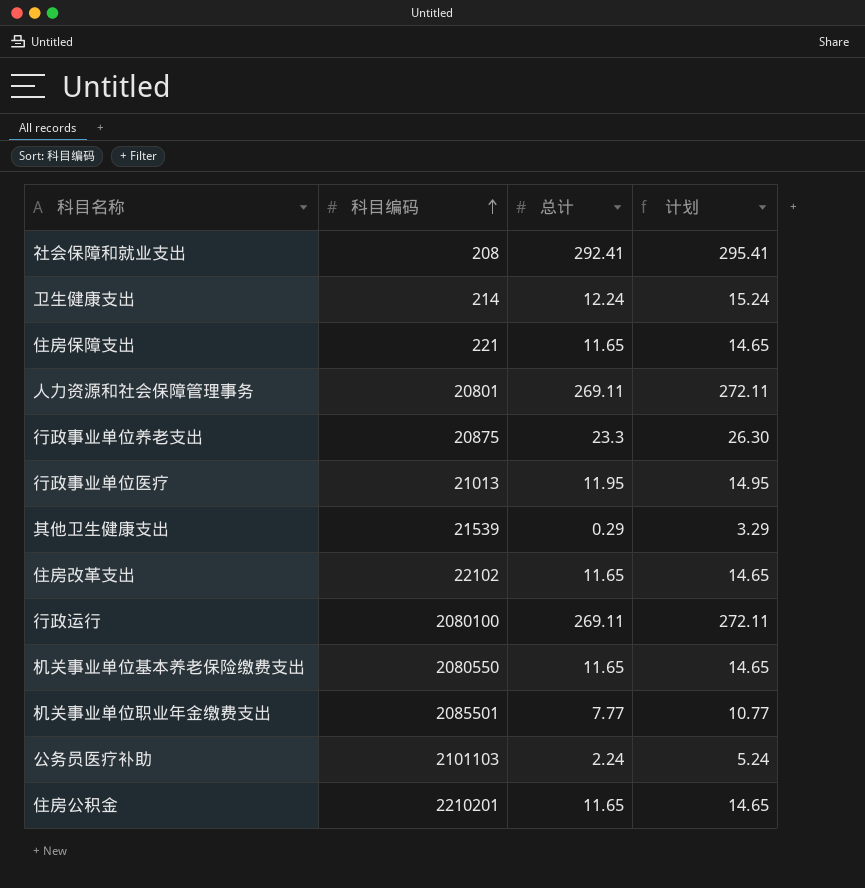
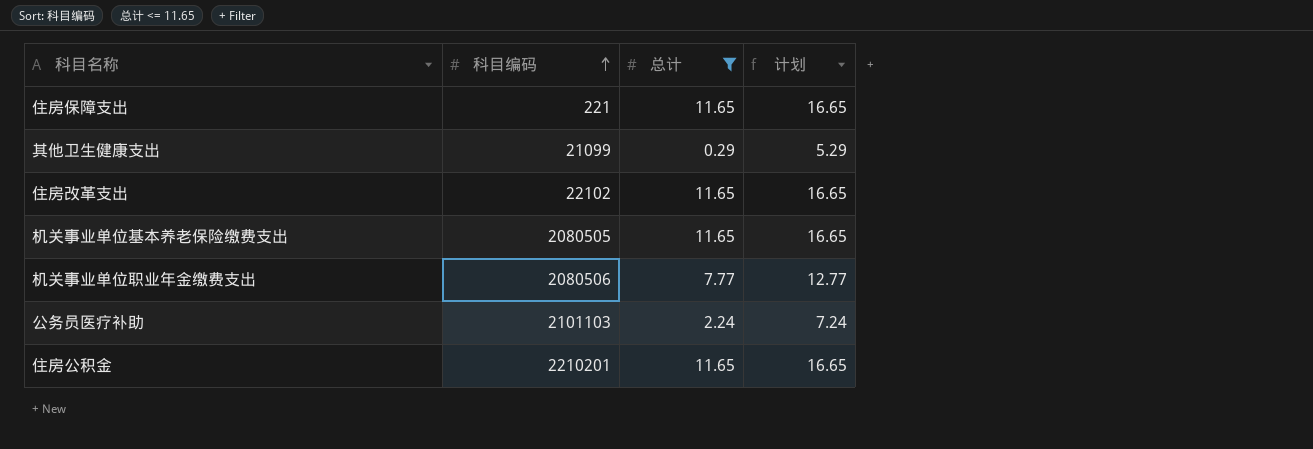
filter: none -> 总计 <= 11.65
column 计划 | formula: [总计] + 3 -> [总计] + 5
其他卫生健康支出 | 科目编码: 21539 -> 21099
机关事业单位基本养老保险缴费支出 | 科目编码: 2080550 -> 2080505
机关事业单位职业年金缴费支出 | 科目编码: 2085501 -> 2080506

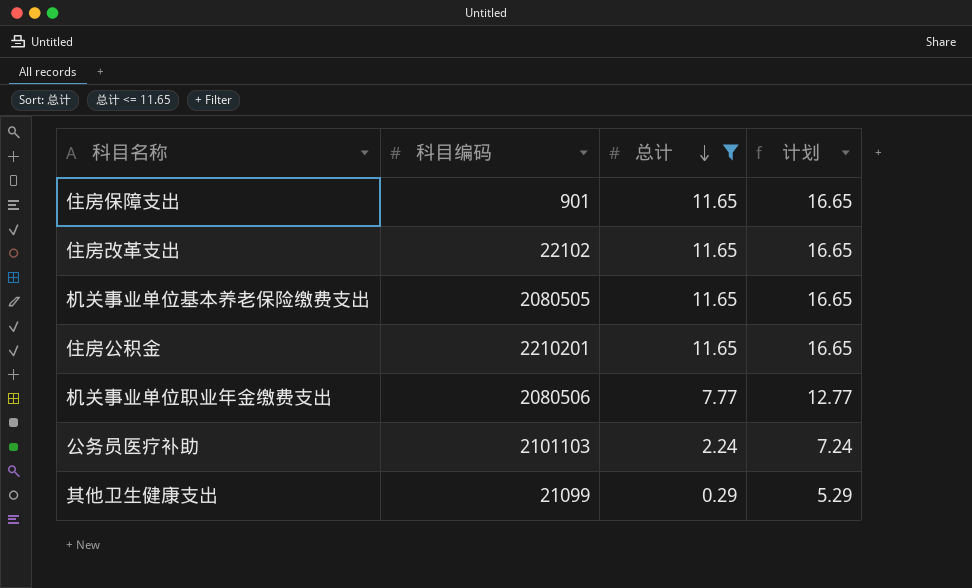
row order: 科目编码 ascending -> 总计 descending
住房保障支出 | 科目编码: 221 -> 901

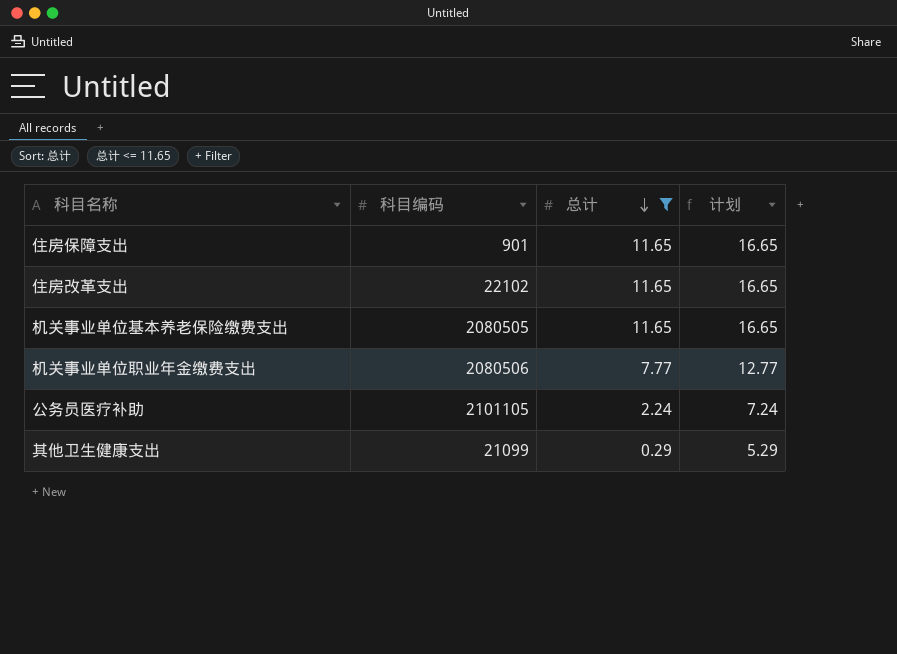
row 住房公积金: 2210201 | 11.65 | 16.65 -> none
公务员医疗补助 | 科目编码: 2101103 -> 2101105

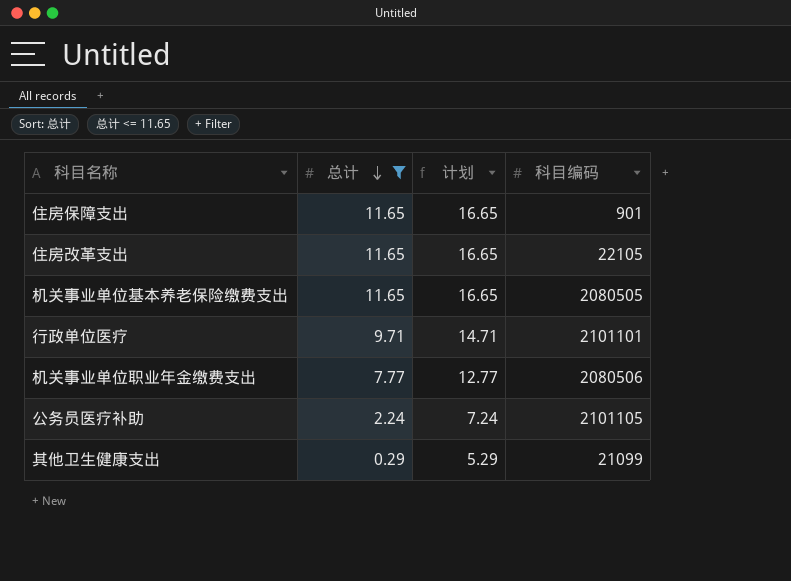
column 科目编码 | position: 2 -> 4
住房改革支出 | 科目编码: 22102 -> 22105
row 行政单位医疗: none -> 9.71 | 14.71 | 2101101

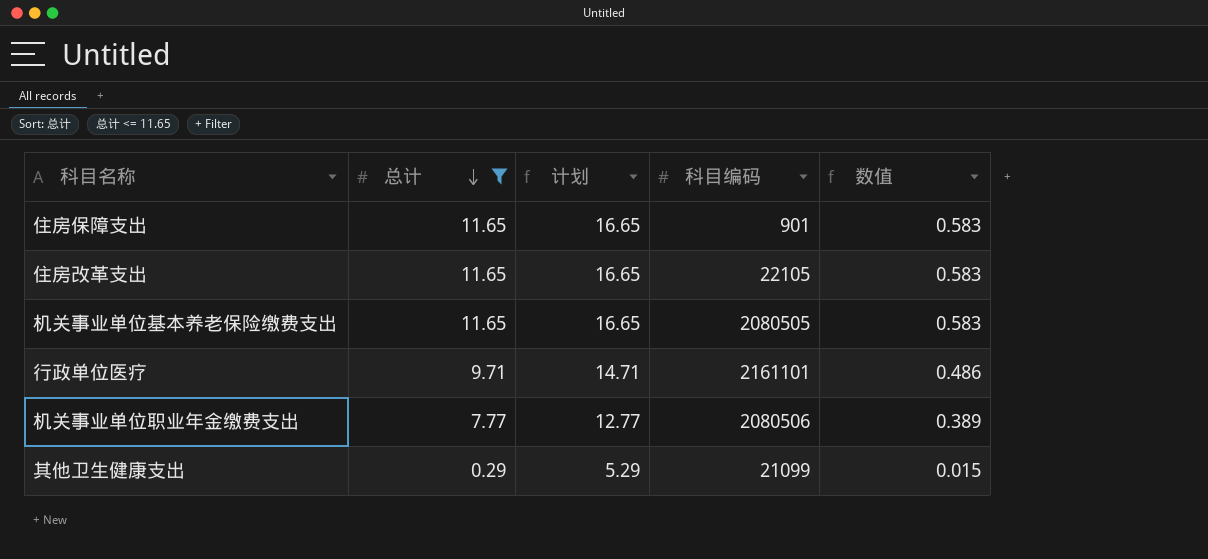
column 数值 | formula: none -> [总计] * 0.05
row 公务员医疗补助: 2.24 | 7.24 | 2101105 -> none
行政单位医疗 | 科目编码: 2101101 -> 2161101

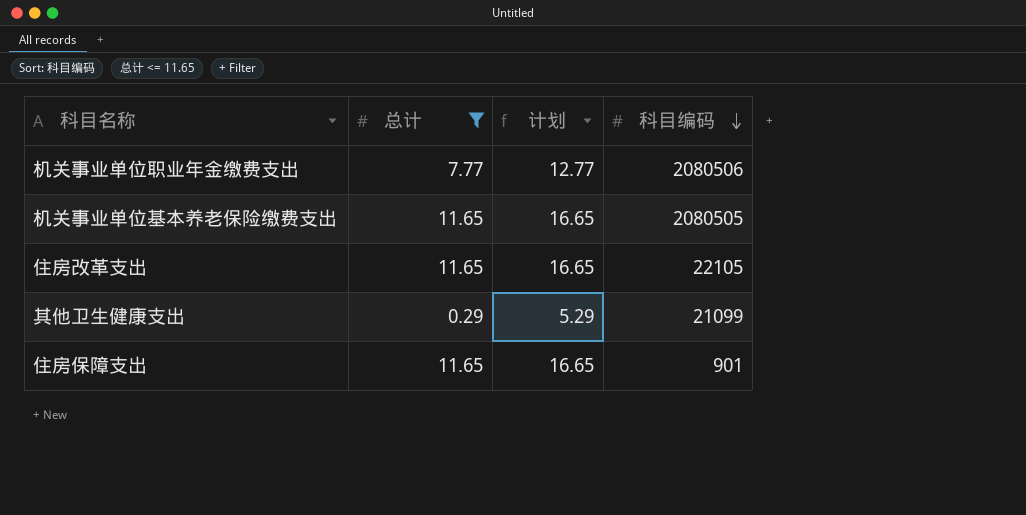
row order: 总计 descending -> 科目编码 descending
column 数值 | formula: [总计] * 0.05 -> none
row 行政单位医疗: 9.71 | 14.71 | 2161101 | 0.486 -> none

